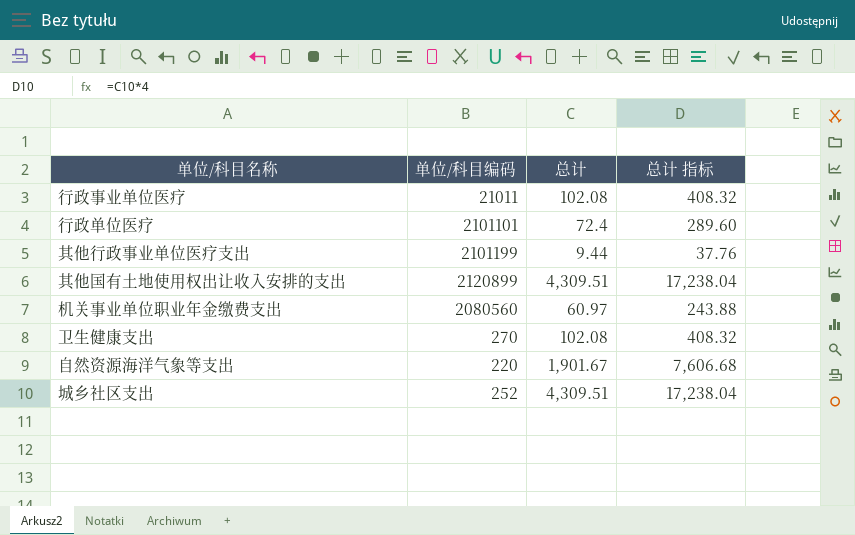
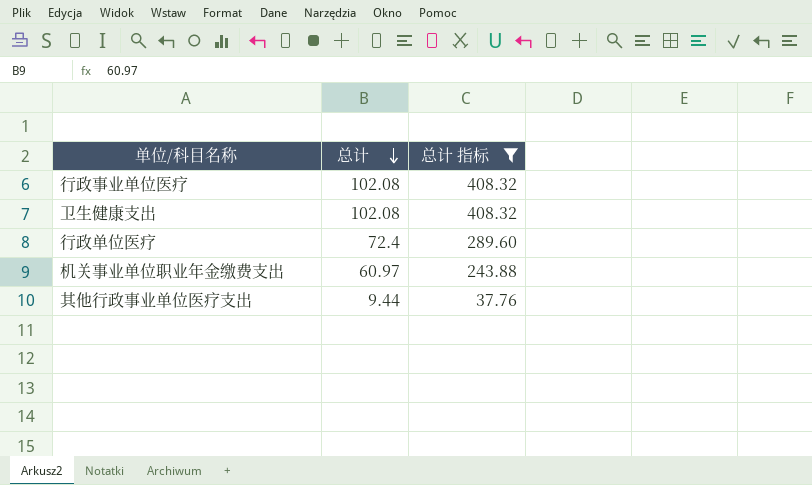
filter: none -> 总计 指标 <= 408.32
row order: none -> 总计 descending
column 单位/科目编码 | position: 2 -> none

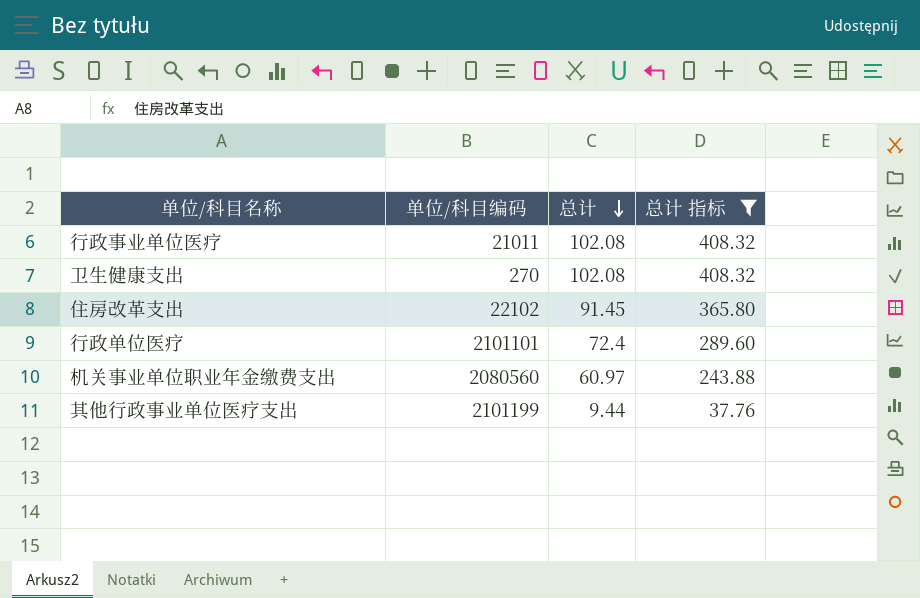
column 单位/科目编码 | position: none -> 2
row 住房改革支出: none -> 22102 | 91.45 | 365.80

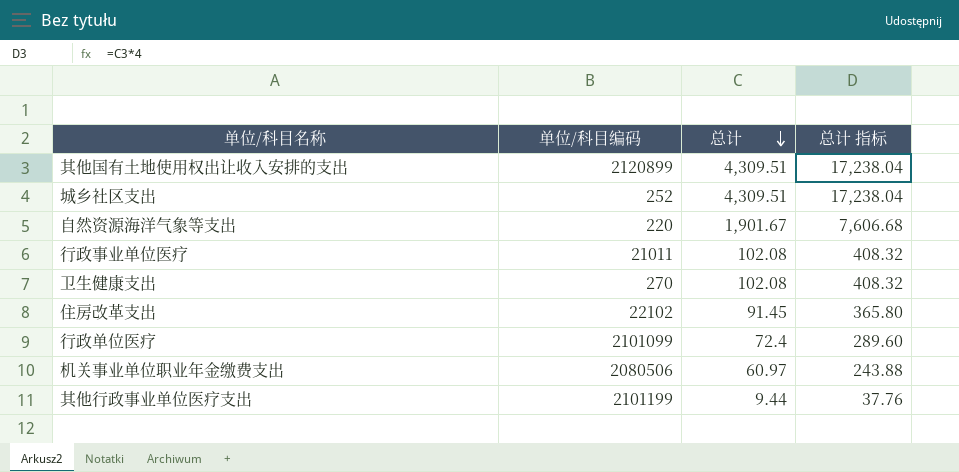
filter: 总计 指标 <= 408.32 -> none
行政单位医疗 | 单位/科目编码: 2101101 -> 2101099
机关事业单位职业年金缴费支出 | 单位/科目编码: 2080560 -> 2080506

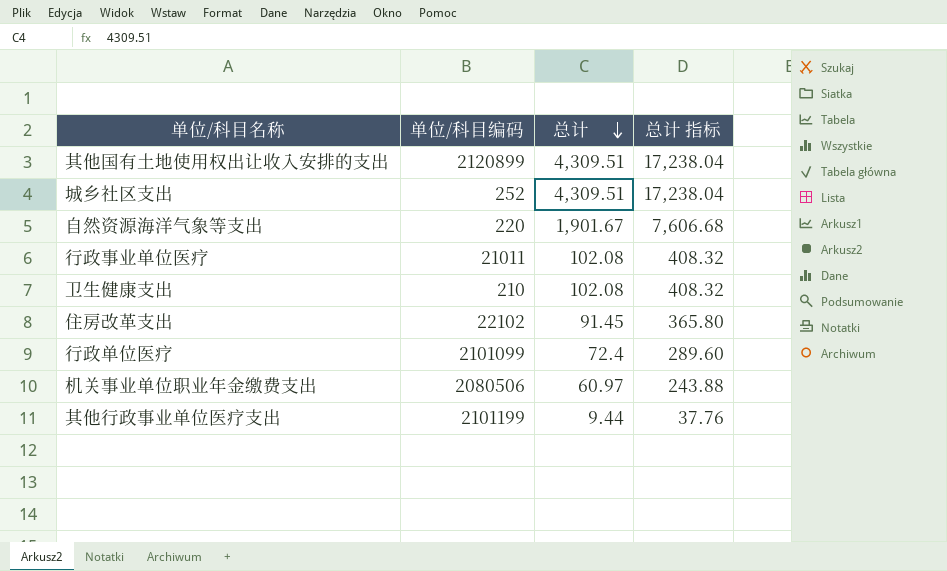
卫生健康支出 | 单位/科目编码: 270 -> 210

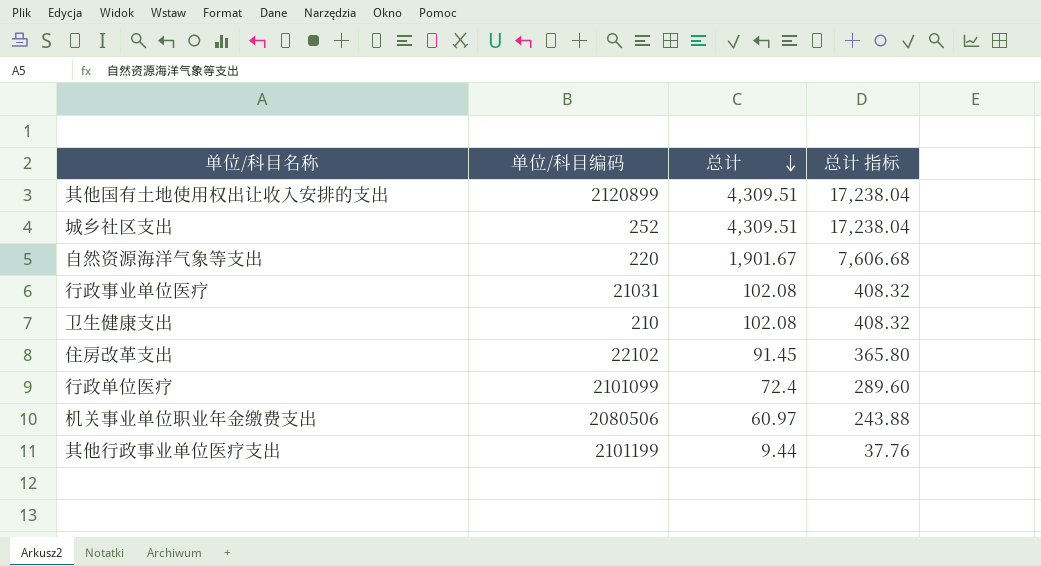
行政事业单位医疗 | 单位/科目编码: 21011 -> 21031

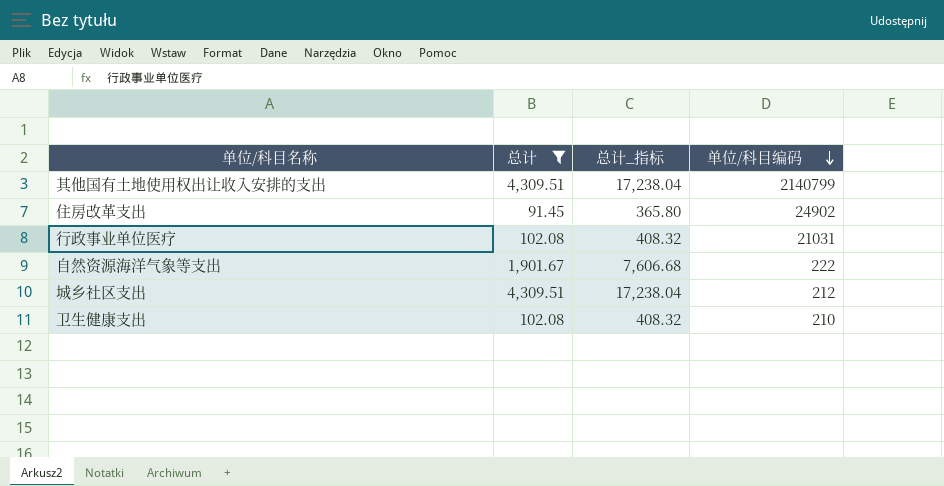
filter: none -> 总计 >= 91.45
row order: 总计 descending -> 单位/科目编码 descending
column name: 总计 指标 -> 总计_指标
column 单位/科目编码 | position: 2 -> 4
其他国有土地使用权出让收入安排的支出 | 单位/科目编码: 2120899 -> 2140799
住房改革支出 | 单位/科目编码: 22102 -> 24902
自然资源海洋气象等支出 | 单位/科目编码: 220 -> 222
城乡社区支出 | 单位/科目编码: 252 -> 212

